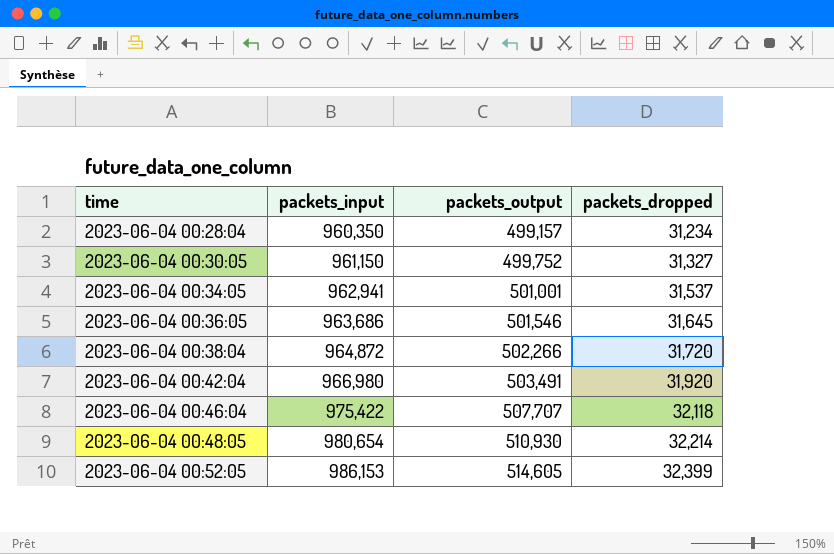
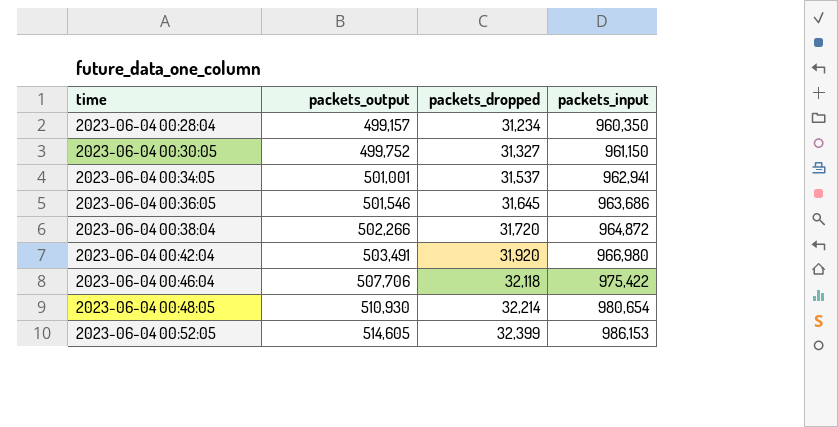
column packets_input | position: 2 -> 4
2023-06-04 00:46:04 | packets_output: 507,707 -> 507,706

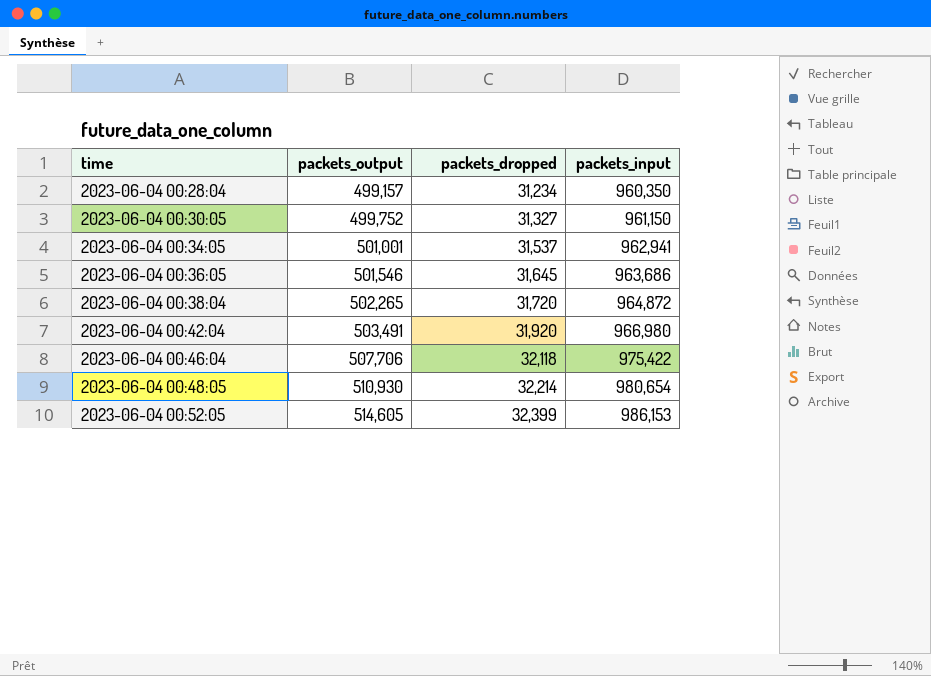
2023-06-04 00:38:04 | packets_output: 502,266 -> 502,265

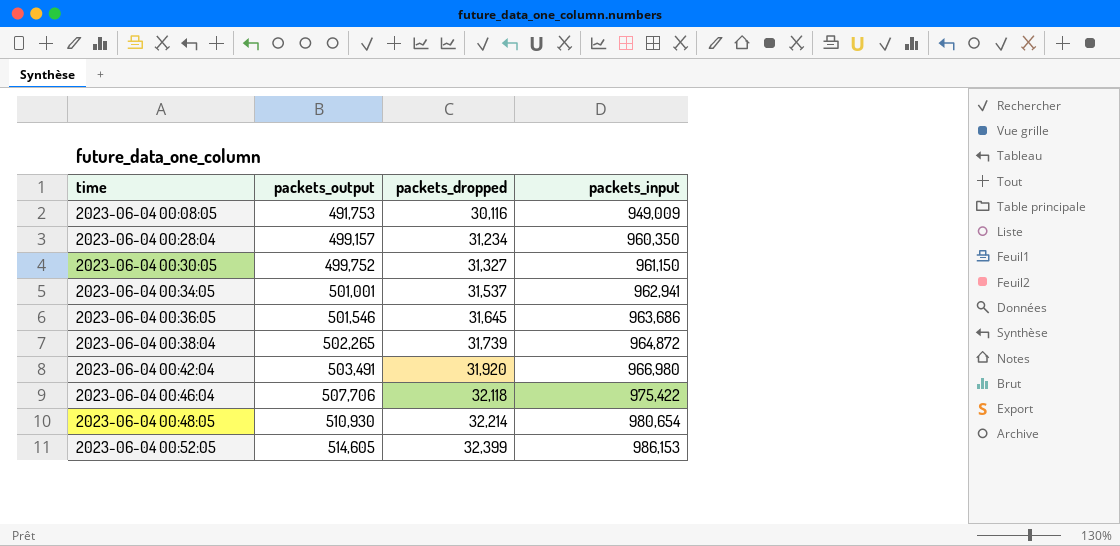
row 2023-06-04 00:08:05: none -> 491,753 | 30,116 | 949,009
2023-06-04 00:38:04 | packets_dropped: 31,720 -> 31,739

